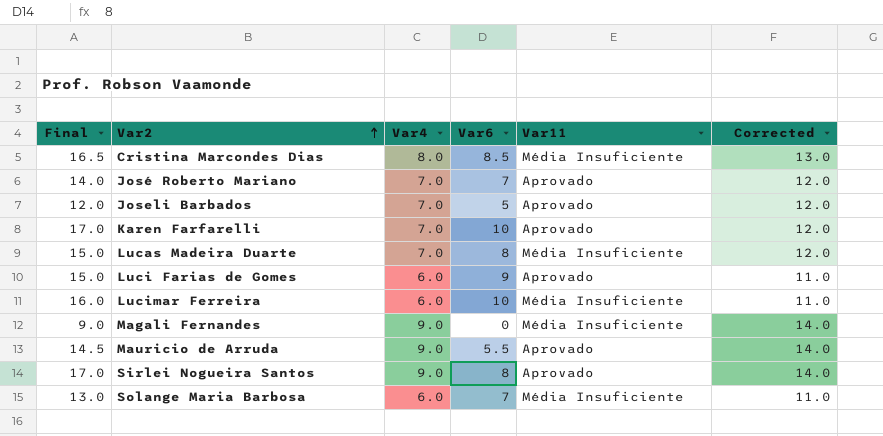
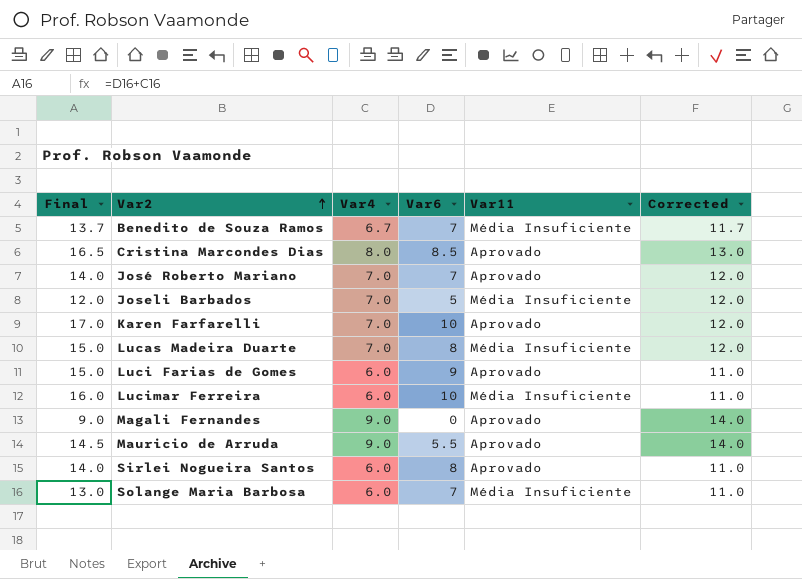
row Benedito de Souza Ramos: none -> 13.7 | 6.7 | 7 | Média Insuficiente | 11.7
Cristina Marcondes Dias | Var11: Média Insuficiente -> Aprovado
Joseli Barbados | Var11: Aprovado -> Média Insuficiente
Magali Fernandes | Var11: Média Insuficiente -> Aprovado
Sirlei Nogueira Santos | Final: 17.0 -> 14.0
Sirlei Nogueira Santos | Var4: 9.0 -> 6.0
Sirlei Nogueira Santos | Corrected: 14.0 -> 11.0

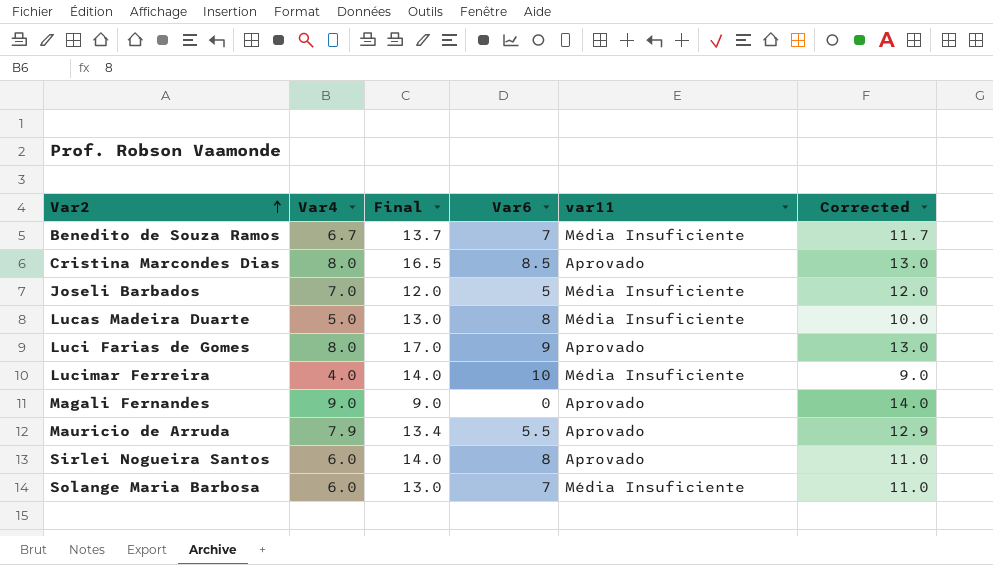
column Final | position: 1 -> 3
column name: Var11 -> var11
row José Roberto Mariano: 14.0 | 7.0 | 7 | Aprovado | 12.0 -> none
row Karen Farfarelli: 17.0 | 7.0 | 10 | Aprovado | 12.0 -> none
Lucas Madeira Duarte | Var4: 7.0 -> 5.0
Lucas Madeira Duarte | Final: 15.0 -> 13.0
Lucas Madeira Duarte | Corrected: 12.0 -> 10.0
Luci Farias de Gomes | Var4: 6.0 -> 8.0
Luci Farias de Gomes | Final: 15.0 -> 17.0
Luci Farias de Gomes | Corrected: 11.0 -> 13.0
Lucimar Ferreira | Var4: 6.0 -> 4.0
Lucimar Ferreira | Final: 16.0 -> 14.0
Lucimar Ferreira | Corrected: 11.0 -> 9.0
Mauricio de Arruda | Var4: 9.0 -> 7.9
Mauricio de Arruda | Final: 14.5 -> 13.4
Mauricio de Arruda | Corrected: 14.0 -> 12.9

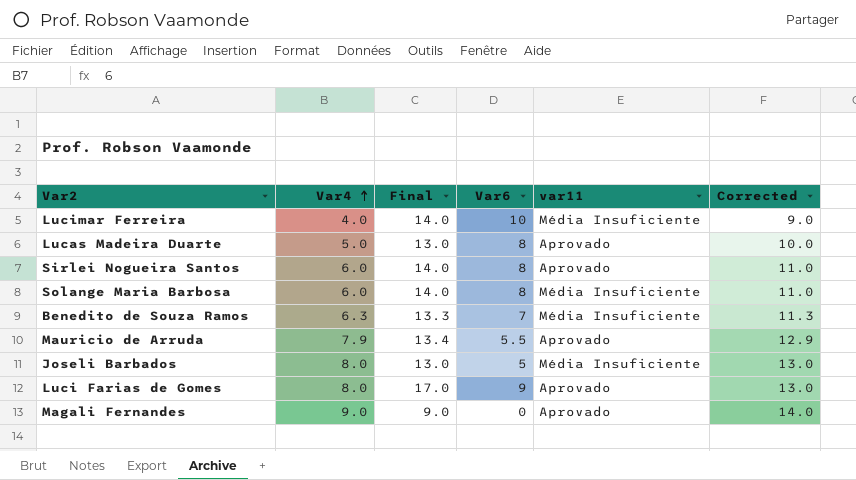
row order: Var2 ascending -> Var4 ascending
row Cristina Marcondes Dias: 8.0 | 16.5 | 8.5 | Aprovado | 13.0 -> none
Lucas Madeira Duarte | var11: Média Insuficiente -> Aprovado
Solange Maria Barbosa | Final: 13.0 -> 14.0
Solange Maria Barbosa | Var6: 7 -> 8
Benedito de Souza Ramos | Var4: 6.7 -> 6.3
Benedito de Souza Ramos | Final: 13.7 -> 13.3
Benedito de Souza Ramos | Corrected: 11.7 -> 11.3
Joseli Barbados | Var4: 7.0 -> 8.0
Joseli Barbados | Final: 12.0 -> 13.0
Joseli Barbados | Corrected: 12.0 -> 13.0

